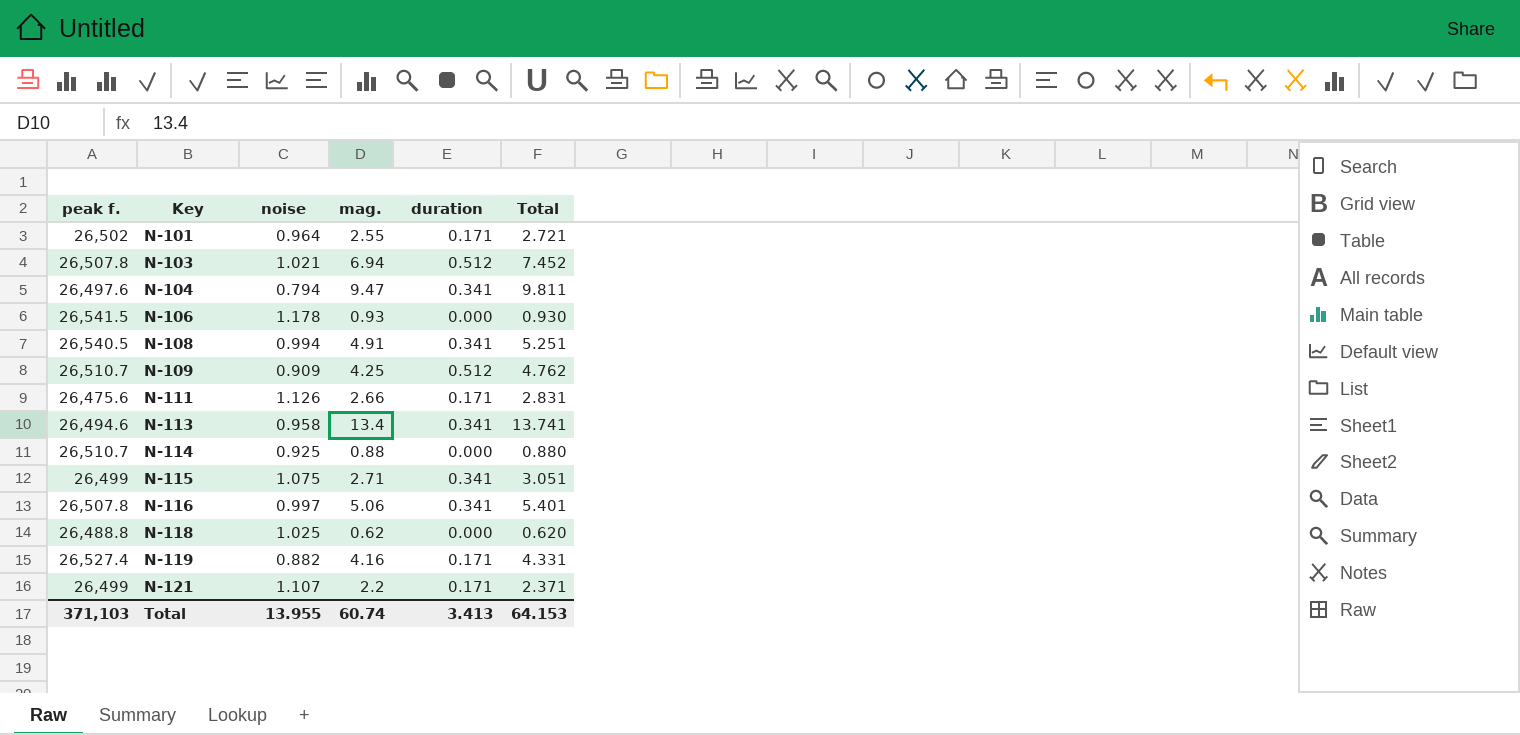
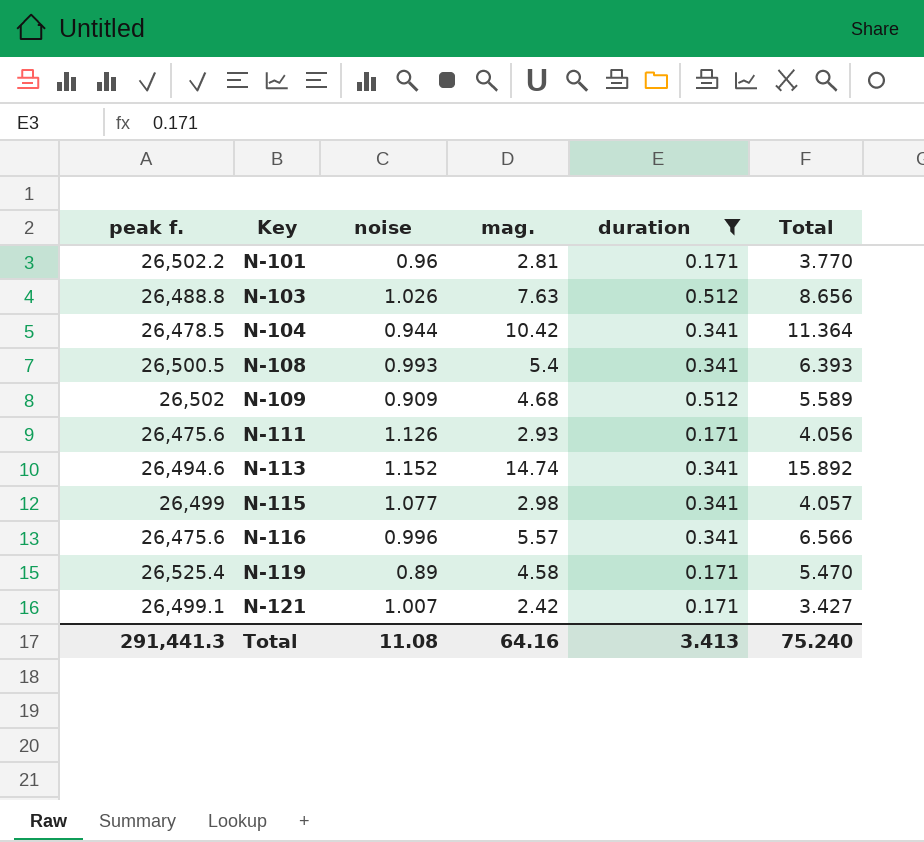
filter: none -> duration != 0.000
column Total | formula: [mag.] + [duration] -> [noise] + [mag.]
N-101 | peak f.: 26,502 -> 26,502.2
N-101 | noise: 0.964 -> 0.96
N-101 | mag.: 2.55 -> 2.81
N-103 | peak f.: 26,507.8 -> 26,488.8
N-103 | noise: 1.021 -> 1.026
N-103 | mag.: 6.94 -> 7.63
N-104 | peak f.: 26,497.6 -> 26,478.5
N-104 | noise: 0.794 -> 0.944
N-104 | mag.: 9.47 -> 10.42
N-108 | peak f.: 26,540.5 -> 26,500.5
N-108 | noise: 0.994 -> 0.993
N-108 | mag.: 4.91 -> 5.4
N-109 | peak f.: 26,510.7 -> 26,502
N-109 | mag.: 4.25 -> 4.68
N-111 | mag.: 2.66 -> 2.93
N-113 | noise: 0.958 -> 1.152
N-113 | mag.: 13.4 -> 14.74
N-115 | noise: 1.075 -> 1.077
N-115 | mag.: 2.71 -> 2.98
N-116 | peak f.: 26,507.8 -> 26,475.6
N-116 | noise: 0.997 -> 0.996
N-116 | mag.: 5.06 -> 5.57
N-119 | peak f.: 26,527.4 -> 26,525.4
N-119 | noise: 0.882 -> 0.89
N-119 | mag.: 4.16 -> 4.58
N-121 | peak f.: 26,499 -> 26,499.1
N-121 | noise: 1.107 -> 1.007
N-121 | mag.: 2.2 -> 2.42
Total | peak f.: 371,103 -> 291,441.3
Total | noise: 13.955 -> 11.08
Total | mag.: 60.74 -> 64.16
Total | Total: 64.153 -> 75.240

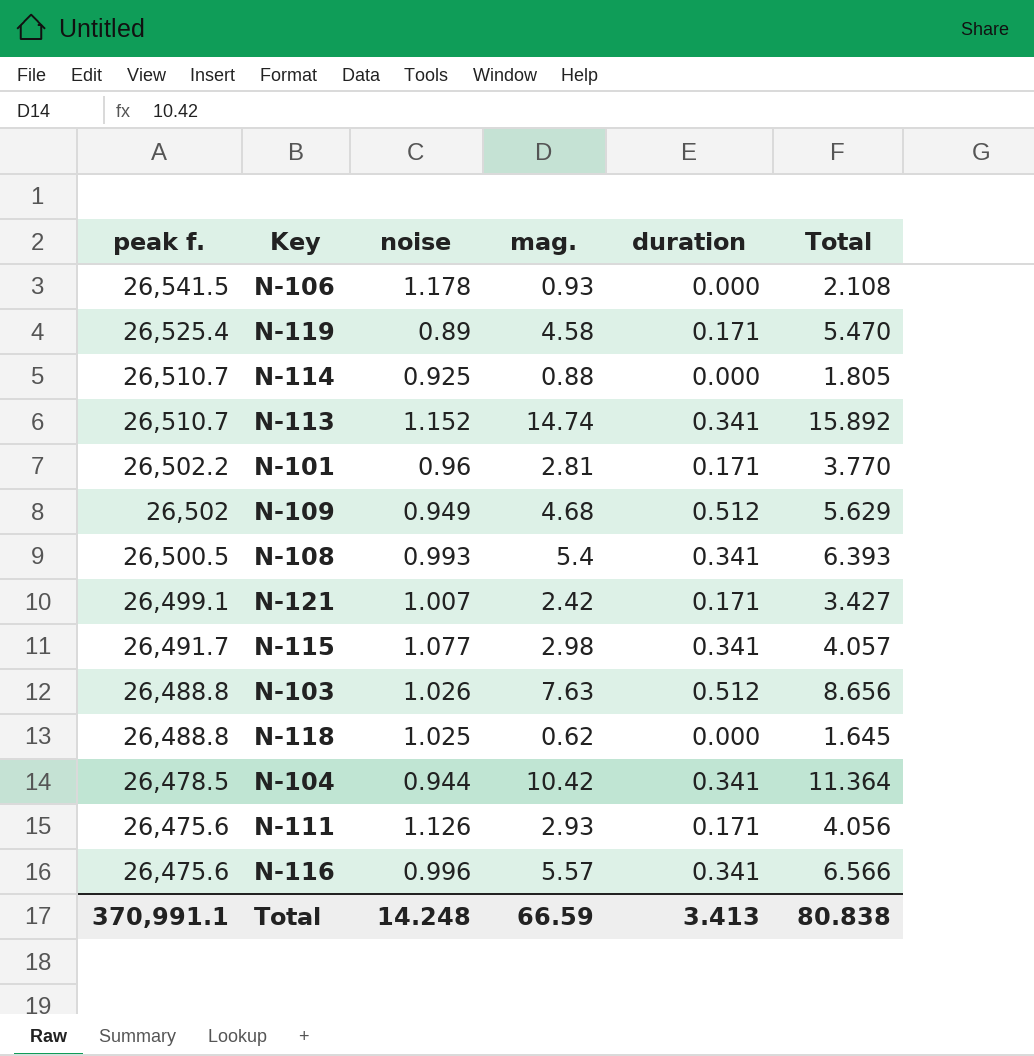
filter: duration != 0.000 -> none
row order: Key ascending -> peak f. descending
N-113 | peak f.: 26,494.6 -> 26,510.7
N-109 | noise: 0.909 -> 0.949
N-109 | Total: 5.589 -> 5.629
N-115 | peak f.: 26,499 -> 26,491.7
Total | peak f.: 291,441.3 -> 370,991.1
Total | noise: 11.08 -> 14.248
Total | mag.: 64.16 -> 66.59
Total | Total: 75.240 -> 80.838

